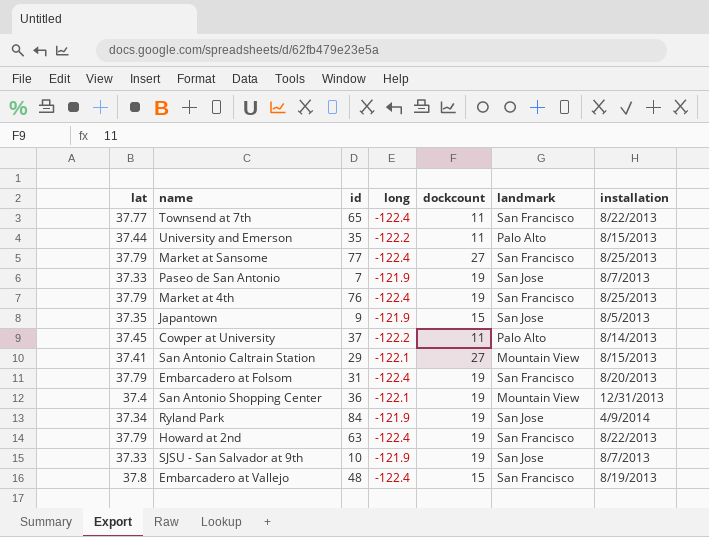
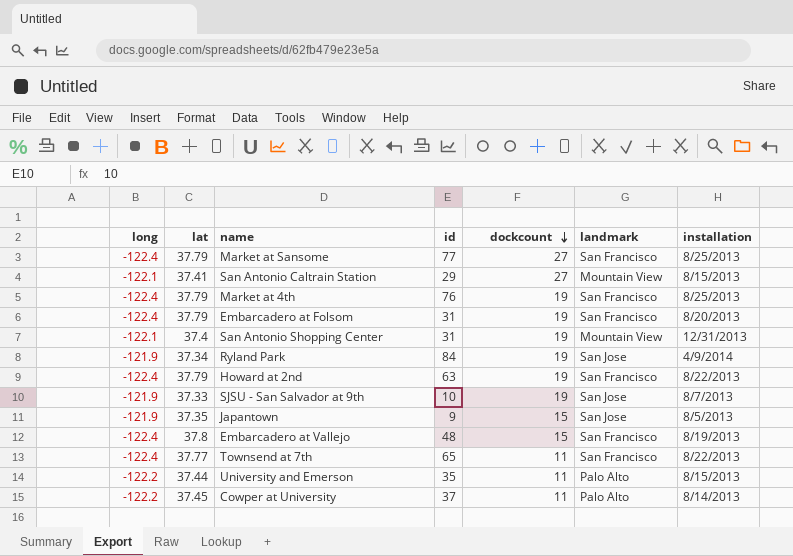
row order: none -> dockcount descending
column long | position: 4 -> 1
row Paseo de San Antonio: 37.33 | 7 | -121.9 | 19 | San Jose | 8/7/2013 -> none
San Antonio Shopping Center | id: 36 -> 31

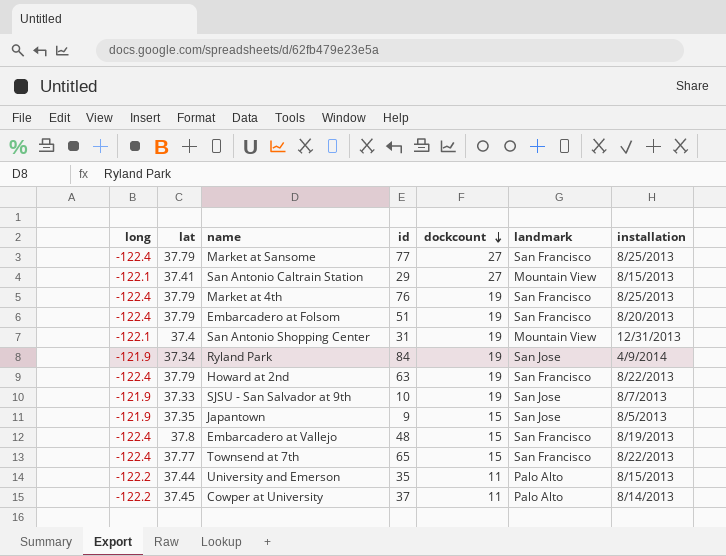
Embarcadero at Folsom | id: 31 -> 51
Townsend at 7th | dockcount: 11 -> 15

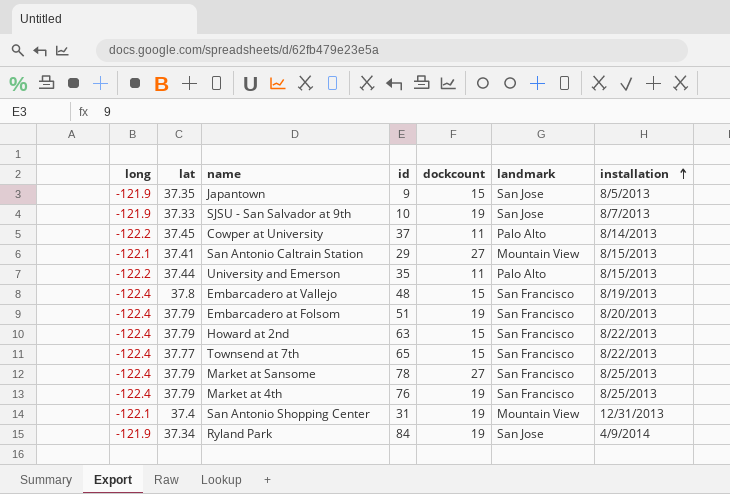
row order: dockcount descending -> installation ascending
Howard at 2nd | dockcount: 19 -> 15
Market at Sansome | id: 77 -> 78

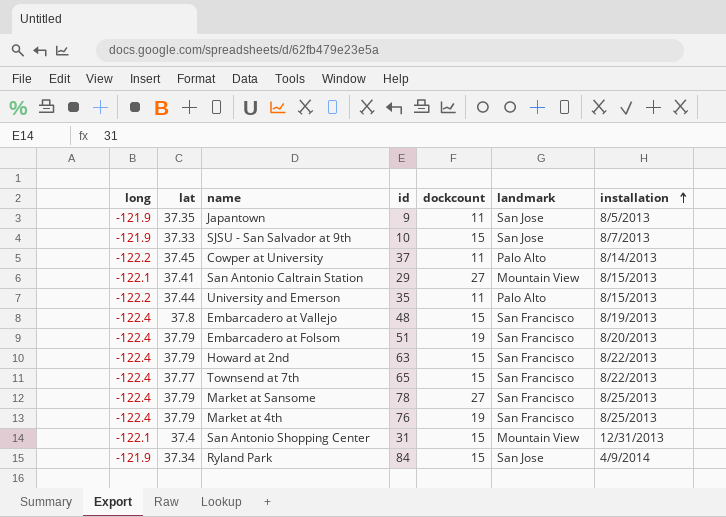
Japantown | dockcount: 15 -> 11
SJSU - San Salvador at 9th | dockcount: 19 -> 15
San Antonio Shopping Center | dockcount: 19 -> 15
Ryland Park | dockcount: 19 -> 15

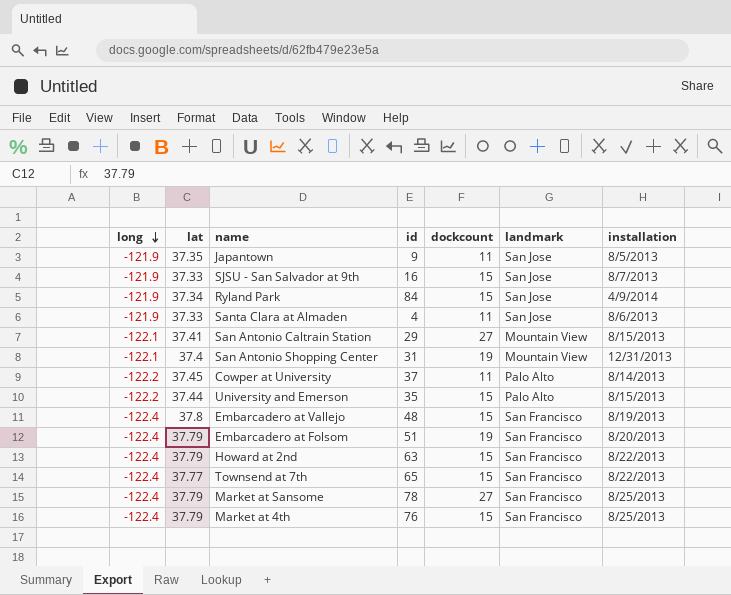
row order: installation ascending -> long descending
SJSU - San Salvador at 9th | id: 10 -> 16
row Santa Clara at Almaden: none -> -121.9 | 37.33 | 4 | 11 | San Jose | 8/6/2013
San Antonio Shopping Center | dockcount: 15 -> 19
University and Emerson | dockcount: 11 -> 15
Market at 4th | dockcount: 19 -> 15

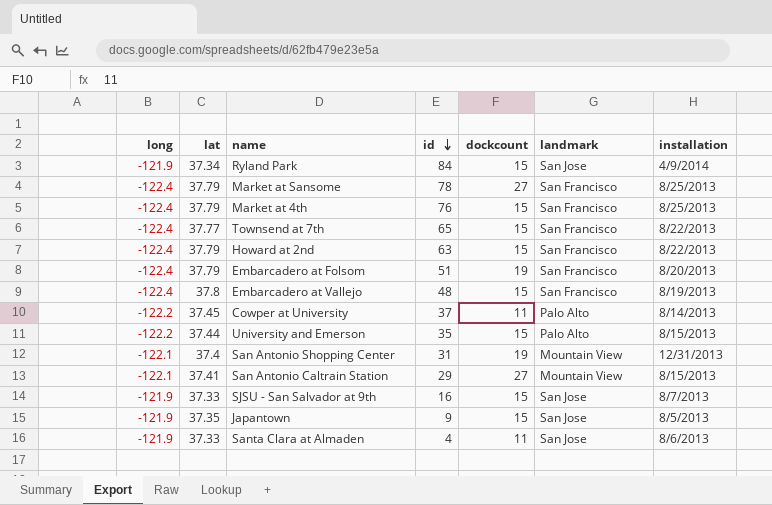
row order: long descending -> id descending
Japantown | dockcount: 11 -> 15

